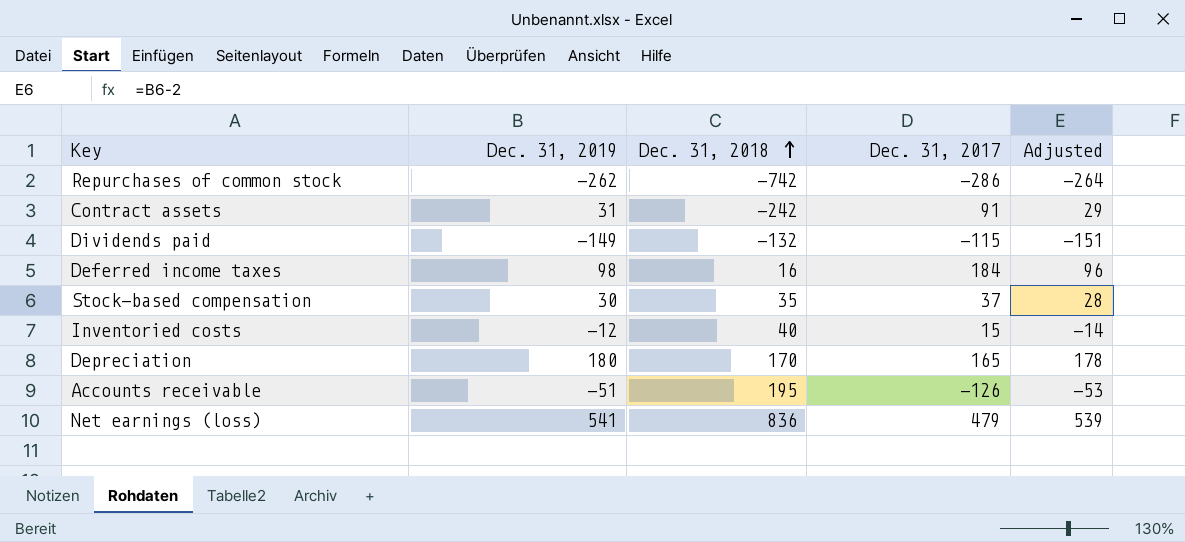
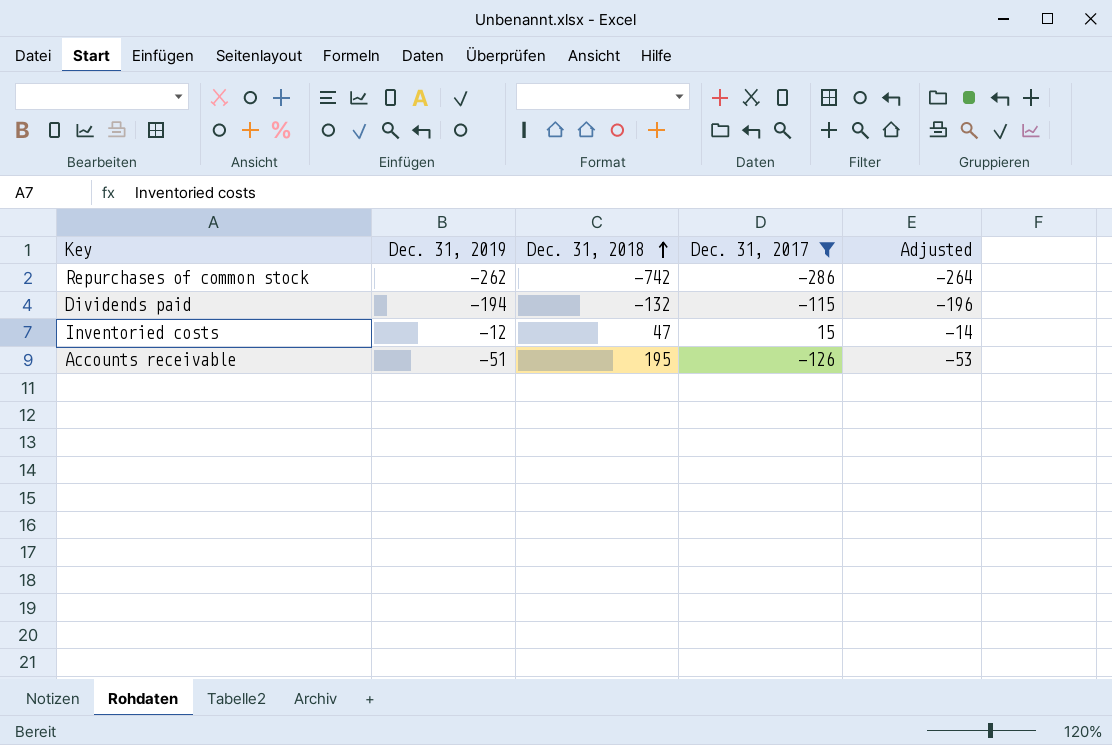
filter: none -> Dec. 31, 2017 <= 15
Dividends paid | Dec. 31, 2019: -149 -> -194
Dividends paid | Adjusted: -151 -> -196
Inventoried costs | Dec. 31, 2018: 40 -> 47

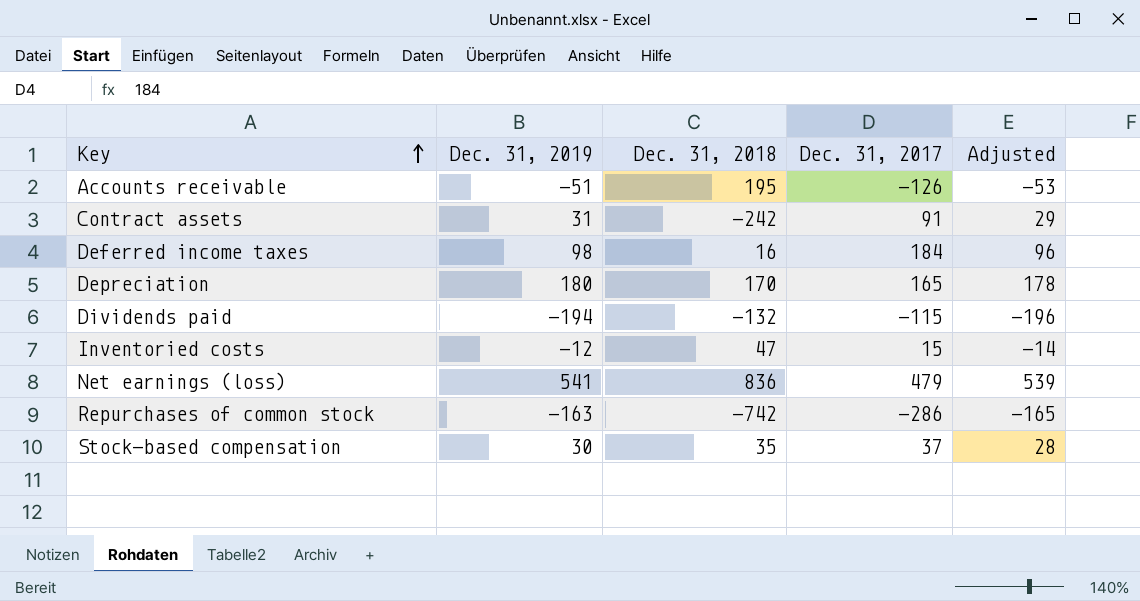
filter: Dec. 31, 2017 <= 15 -> none
row order: Dec. 31, 2018 ascending -> Key ascending
Repurchases of common stock | Dec. 31, 2019: -262 -> -163
Repurchases of common stock | Adjusted: -264 -> -165

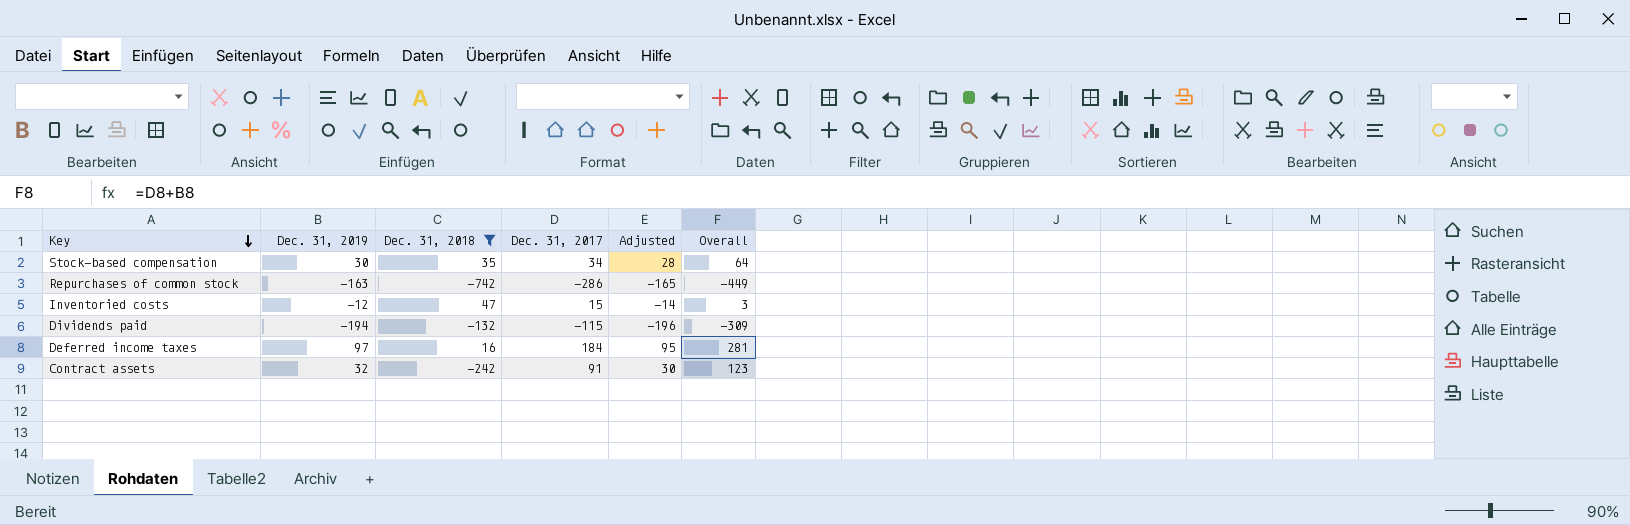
filter: none -> Dec. 31, 2018 <= 47
row order: Key ascending -> Key descending
column Overall | formula: none -> [Dec. 31, 2019] + [Dec. 31, 2017]
Stock-based compensation | Dec. 31, 2017: 37 -> 34
Deferred income taxes | Dec. 31, 2019: 98 -> 97
Deferred income taxes | Adjusted: 96 -> 95
Contract assets | Dec. 31, 2019: 31 -> 32
Contract assets | Adjusted: 29 -> 30

